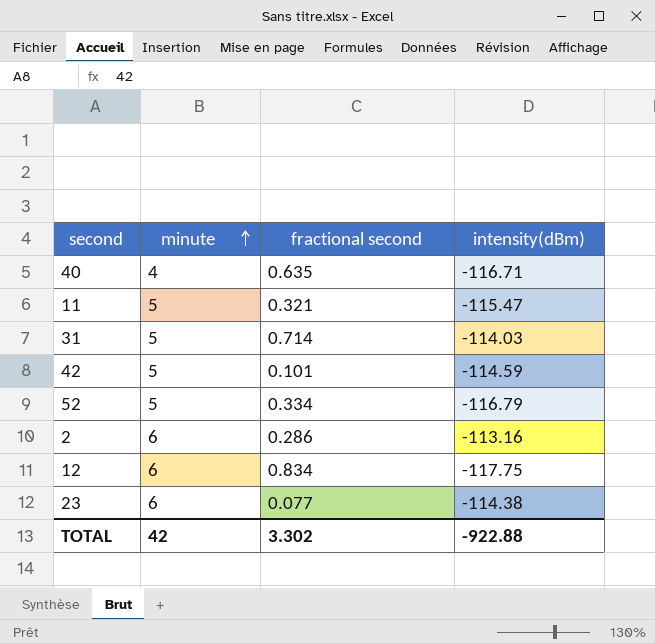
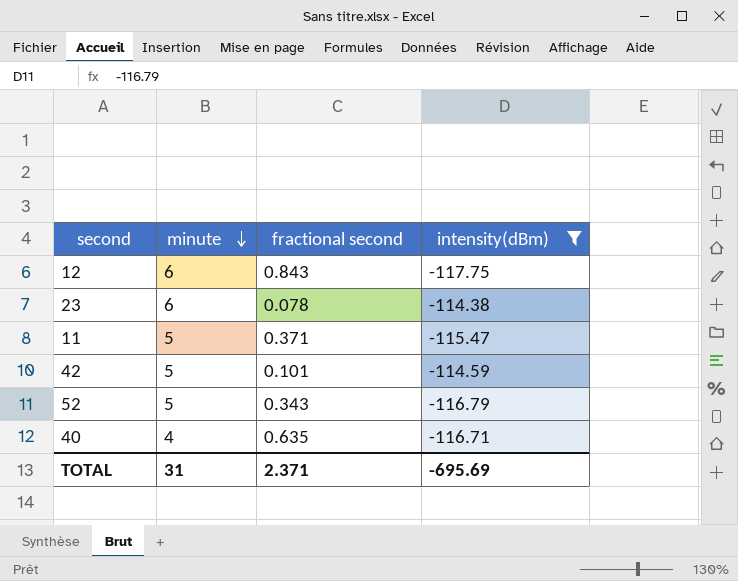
filter: none -> intensity(dBm) <= -114.38
row order: minute ascending -> minute descending
12 | fractional second: 0.834 -> 0.843
23 | fractional second: 0.077 -> 0.078
11 | fractional second: 0.321 -> 0.371
52 | fractional second: 0.334 -> 0.343
TOTAL | minute: 42 -> 31
TOTAL | fractional second: 3.302 -> 2.371
TOTAL | intensity(dBm): -922.88 -> -695.69

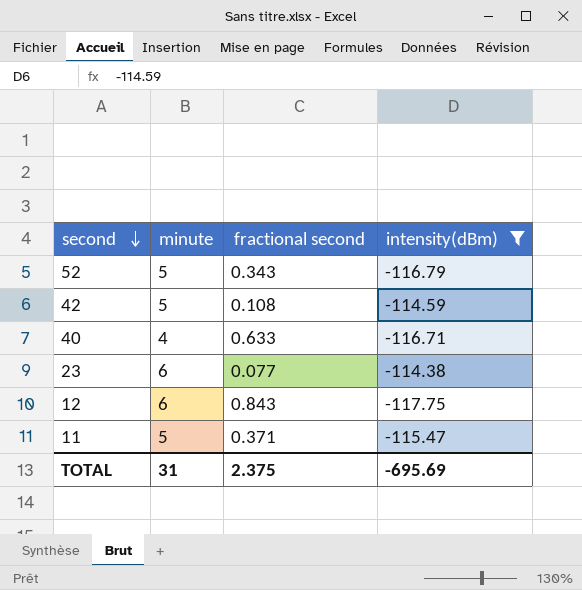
row order: minute descending -> second descending
42 | fractional second: 0.101 -> 0.108
40 | fractional second: 0.635 -> 0.633
23 | fractional second: 0.078 -> 0.077
TOTAL | fractional second: 2.371 -> 2.375

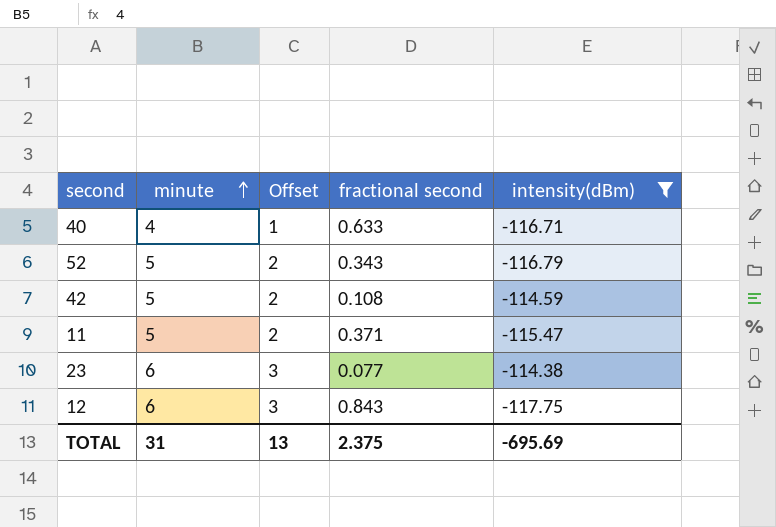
row order: second descending -> minute ascending
column Offset | formula: none -> [minute] - 3

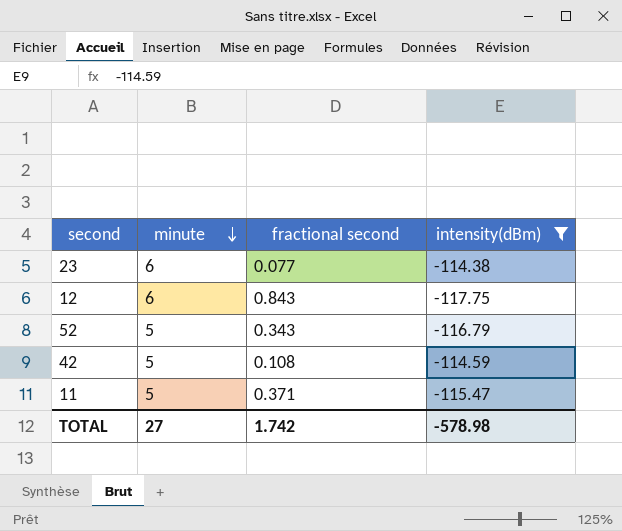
row order: minute ascending -> minute descending
column Offset | formula: [minute] - 3 -> none
row 40: 4 | 1 | 0.633 | -116.71 -> none
TOTAL | minute: 31 -> 27
TOTAL | fractional second: 2.375 -> 1.742
TOTAL | intensity(dBm): -695.69 -> -578.98

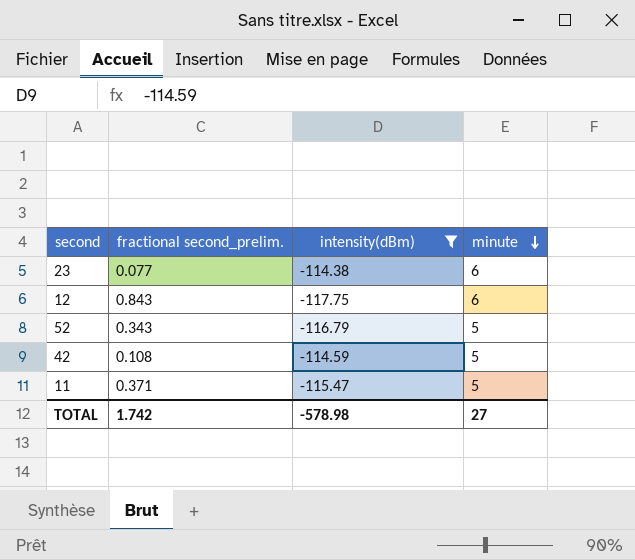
column name: fractional second -> fractional second_prelim.
column minute | position: 2 -> 4

